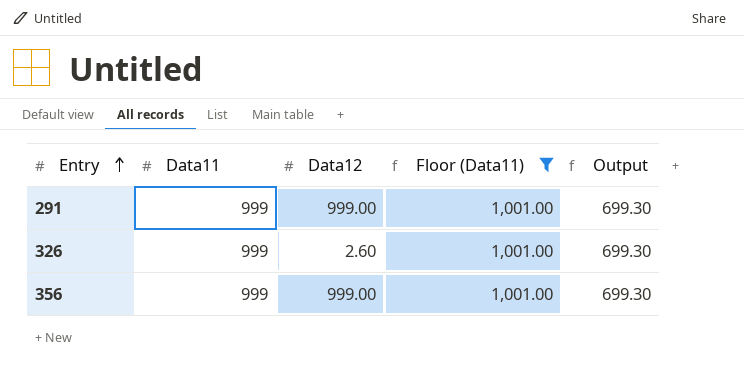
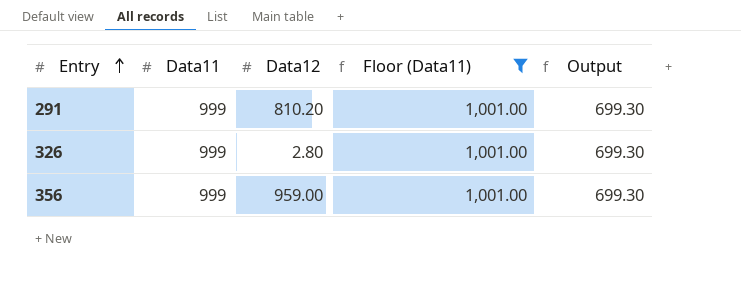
291 | Data12: 999.00 -> 810.20
326 | Data12: 2.60 -> 2.80
356 | Data12: 999.00 -> 959.00

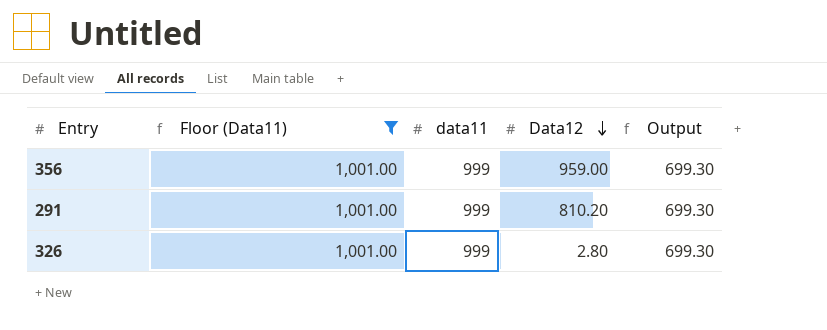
row order: Entry ascending -> Data12 descending
column Floor (Data11) | position: 4 -> 2
column name: Data11 -> data11

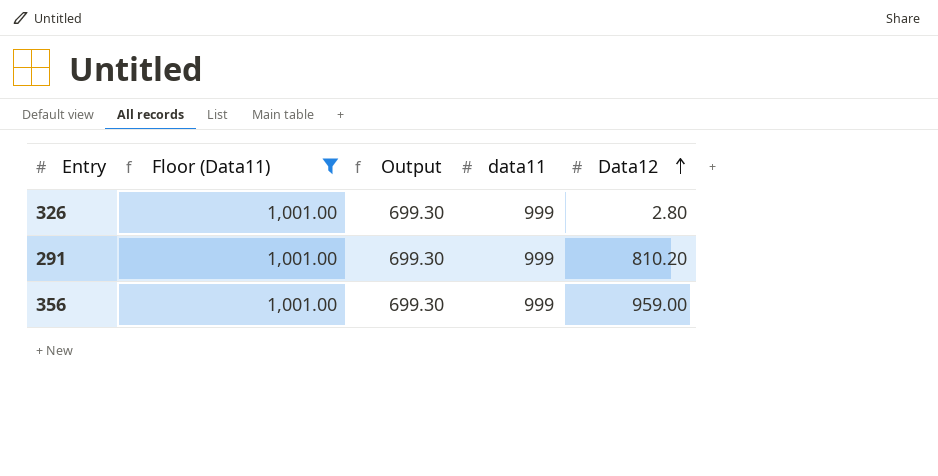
row order: Data12 descending -> Data12 ascending
column Output | position: 5 -> 3

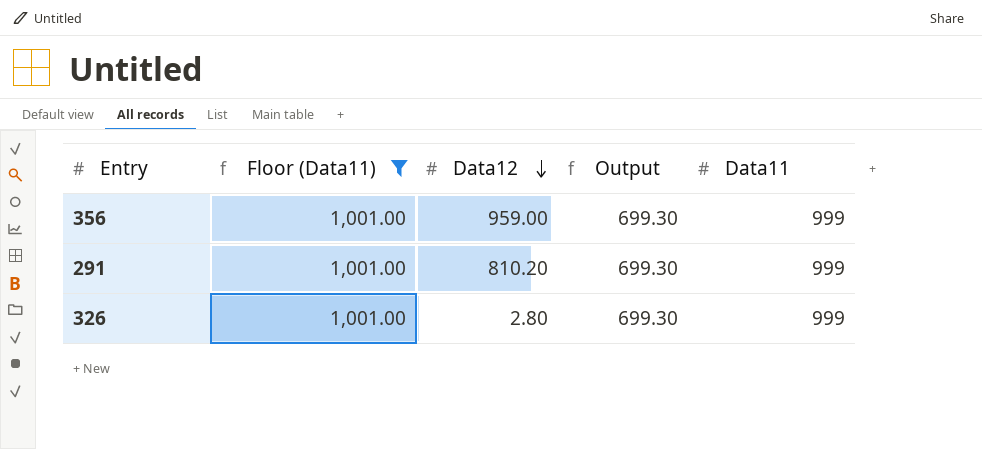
row order: Data12 ascending -> Data12 descending
column Data12 | position: 5 -> 3
column name: data11 -> Data11

